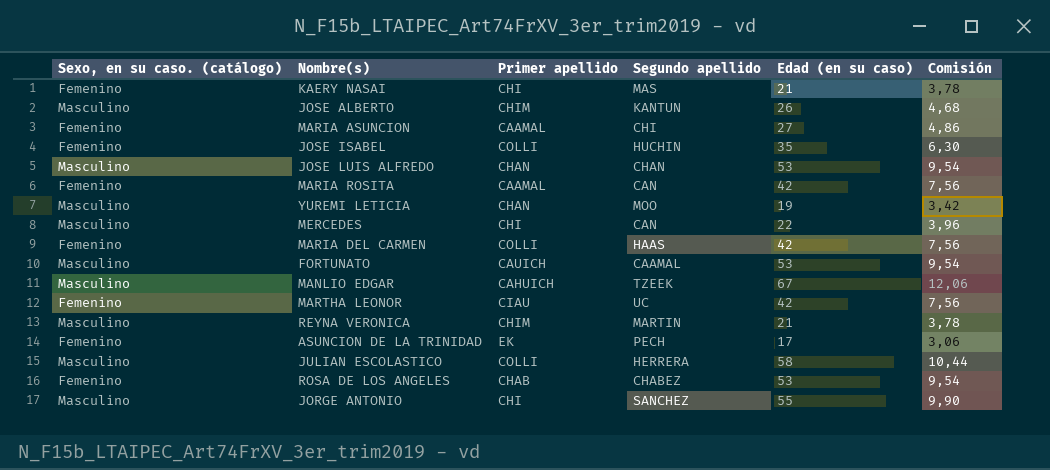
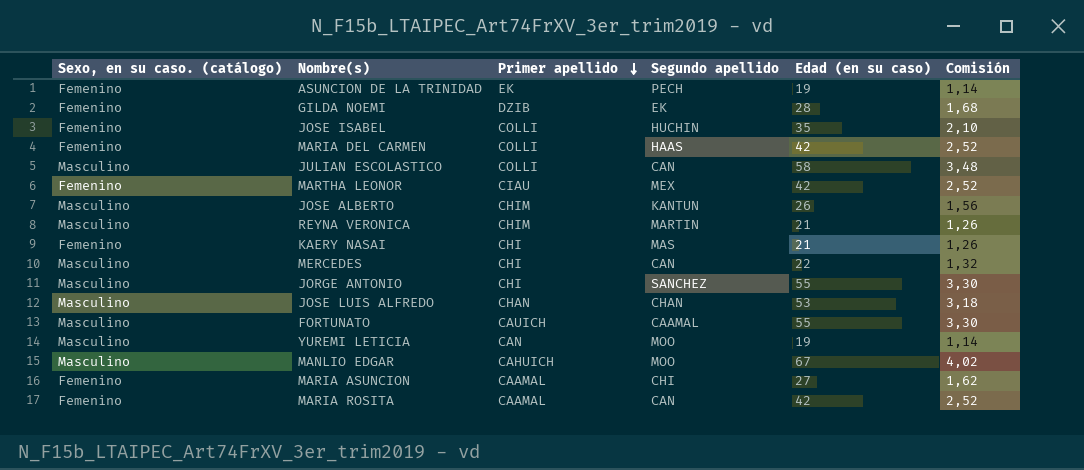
row order: none -> Primer apellido descending
column Comisión | formula: [Edad (en su caso)] * 0,18 -> [Edad (en su caso)] * 0,06
row ROSA DE LOS ANGELES: Femenino | CHAB | CHABEZ | 53 | 9,54 -> none
ASUNCION DE LA TRINIDAD | Edad (en su caso): 17 -> 19
row GILDA NOEMI: none -> Femenino | DZIB | EK | 28 | 1,68
JULIAN ESCOLASTICO | Segundo apellido: HERRERA -> CAN
MARTHA LEONOR | Segundo apellido: UC -> MEX
FORTUNATO | Edad (en su caso): 53 -> 55
YUREMI LETICIA | Primer apellido: CHAN -> CAN
MANLIO EDGAR | Segundo apellido: TZEEK -> MOO

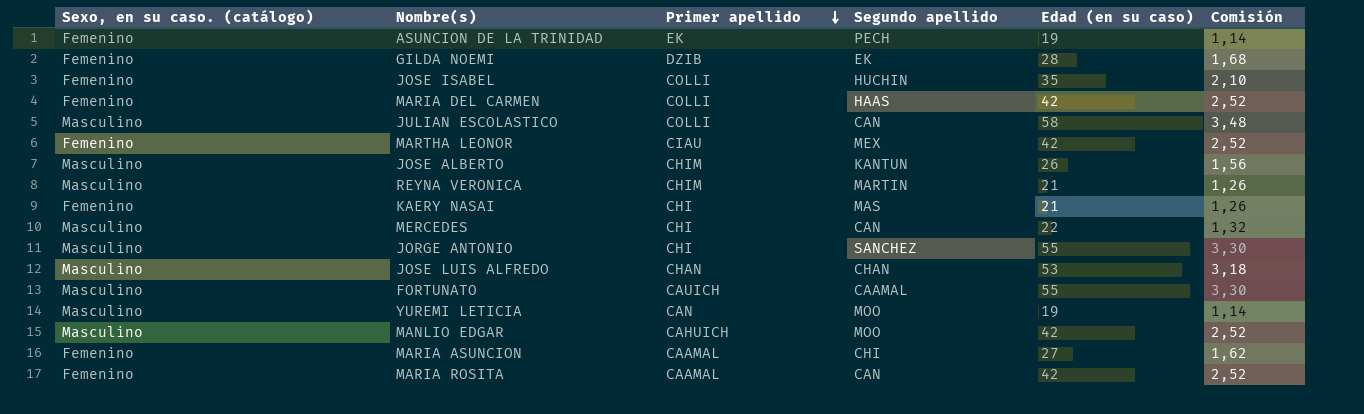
MANLIO EDGAR | Edad (en su caso): 67 -> 42
MANLIO EDGAR | Comisión: 4,02 -> 2,52

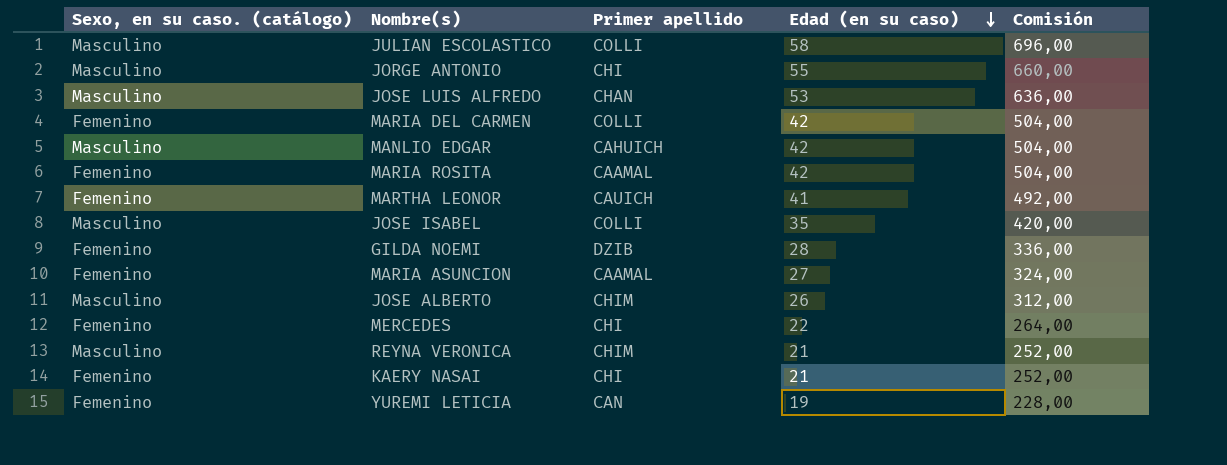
row order: Primer apellido descending -> Edad (en su caso) descending
column Segundo apellido | position: 4 -> none
column Comisión | formula: [Edad (en su caso)] * 0,06 -> [Edad (en su caso)] * 12
row ASUNCION DE LA TRINIDAD: Femenino | EK | PECH | 19 | 1,14 -> none
row FORTUNATO: Masculino | CAUICH | CAAMAL | 55 | 3,30 -> none
MARTHA LEONOR | Primer apellido: CIAU -> CAUICH
MARTHA LEONOR | Edad (en su caso): 42 -> 41
JOSE ISABEL | Sexo, en su caso. (catálogo): Femenino -> Masculino
MERCEDES | Sexo, en su caso. (catálogo): Masculino -> Femenino
YUREMI LETICIA | Sexo, en su caso. (catálogo): Masculino -> Femenino

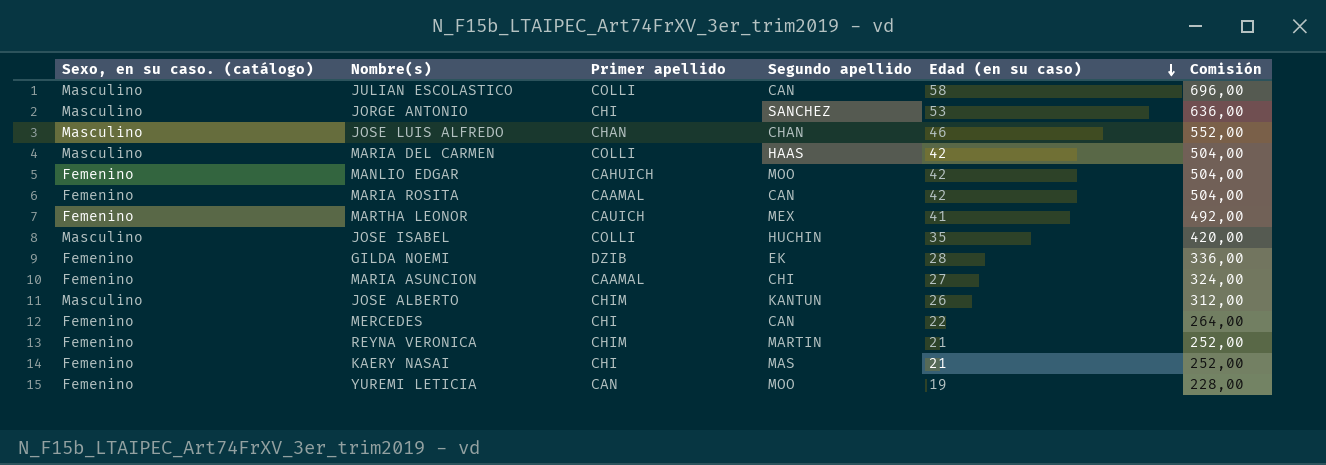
column Segundo apellido | position: none -> 4
JORGE ANTONIO | Edad (en su caso): 55 -> 53
JORGE ANTONIO | Comisión: 660,00 -> 636,00
JOSE LUIS ALFREDO | Edad (en su caso): 53 -> 46
JOSE LUIS ALFREDO | Comisión: 636,00 -> 552,00
MARIA DEL CARMEN | Sexo, en su caso. (catálogo): Femenino -> Masculino
MANLIO EDGAR | Sexo, en su caso. (catálogo): Masculino -> Femenino
REYNA VERONICA | Sexo, en su caso. (catálogo): Masculino -> Femenino

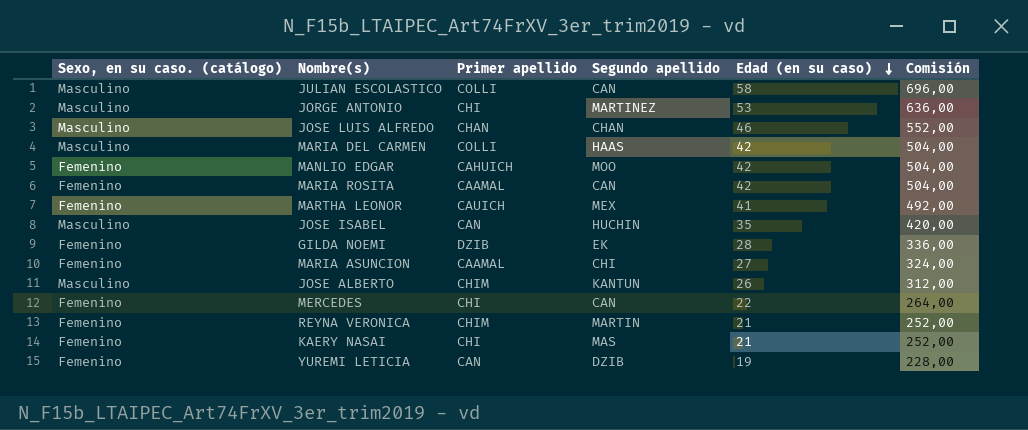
JORGE ANTONIO | Segundo apellido: SANCHEZ -> MARTINEZ
JOSE ISABEL | Primer apellido: COLLI -> CAN
YUREMI LETICIA | Segundo apellido: MOO -> DZIB

